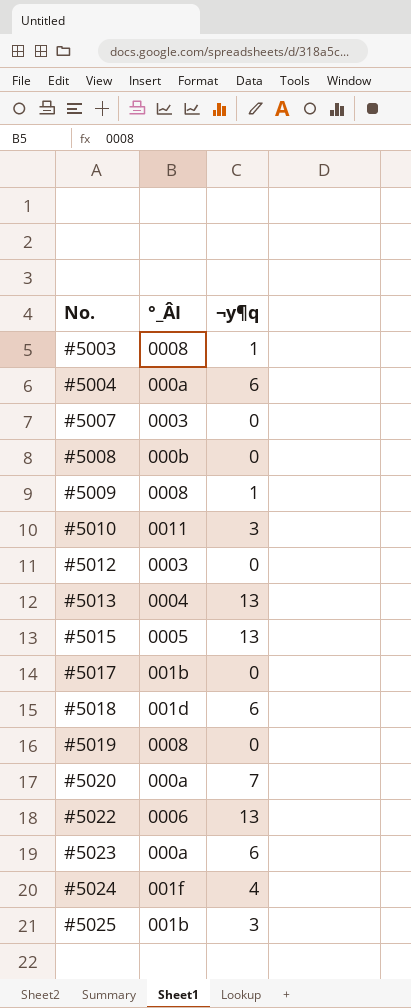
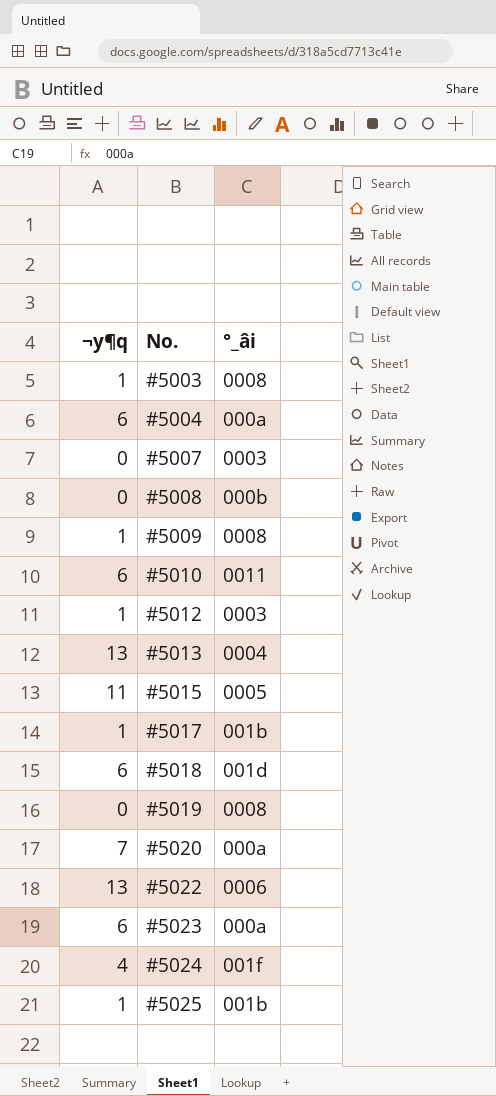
column ¬y¶q | position: 3 -> 1
column name: °_ÂI -> °_âi
#5010 | ¬y¶q: 3 -> 6
#5012 | ¬y¶q: 0 -> 1
#5015 | ¬y¶q: 13 -> 11
#5017 | ¬y¶q: 0 -> 1
#5025 | ¬y¶q: 3 -> 1

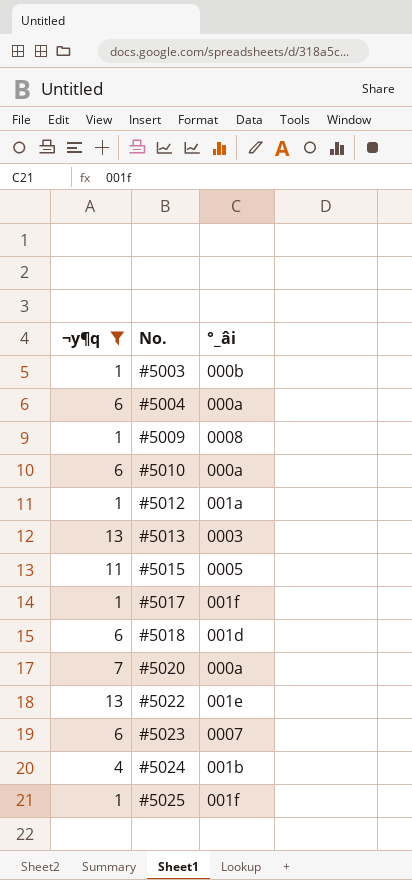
filter: none -> ¬y¶q != 0
#5003 | °_âi: 0008 -> 000b
#5010 | °_âi: 0011 -> 000a
#5012 | °_âi: 0003 -> 001a
#5013 | °_âi: 0004 -> 0003
#5017 | °_âi: 001b -> 001f
#5022 | °_âi: 0006 -> 001e
#5023 | °_âi: 000a -> 0007
#5024 | °_âi: 001f -> 001b
#5025 | °_âi: 001b -> 001f

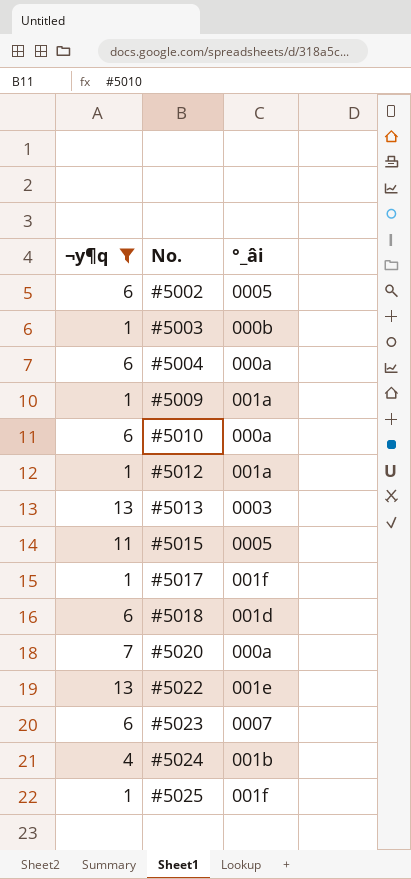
row #5002: none -> 6 | 0005
#5009 | °_âi: 0008 -> 001a

